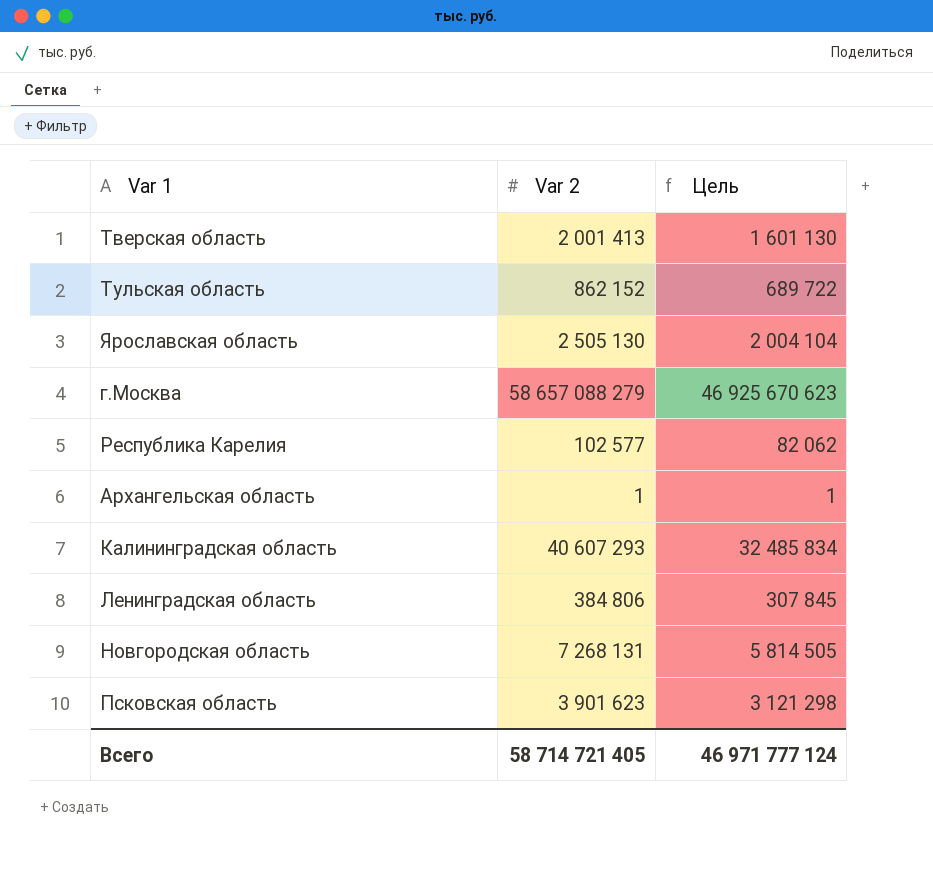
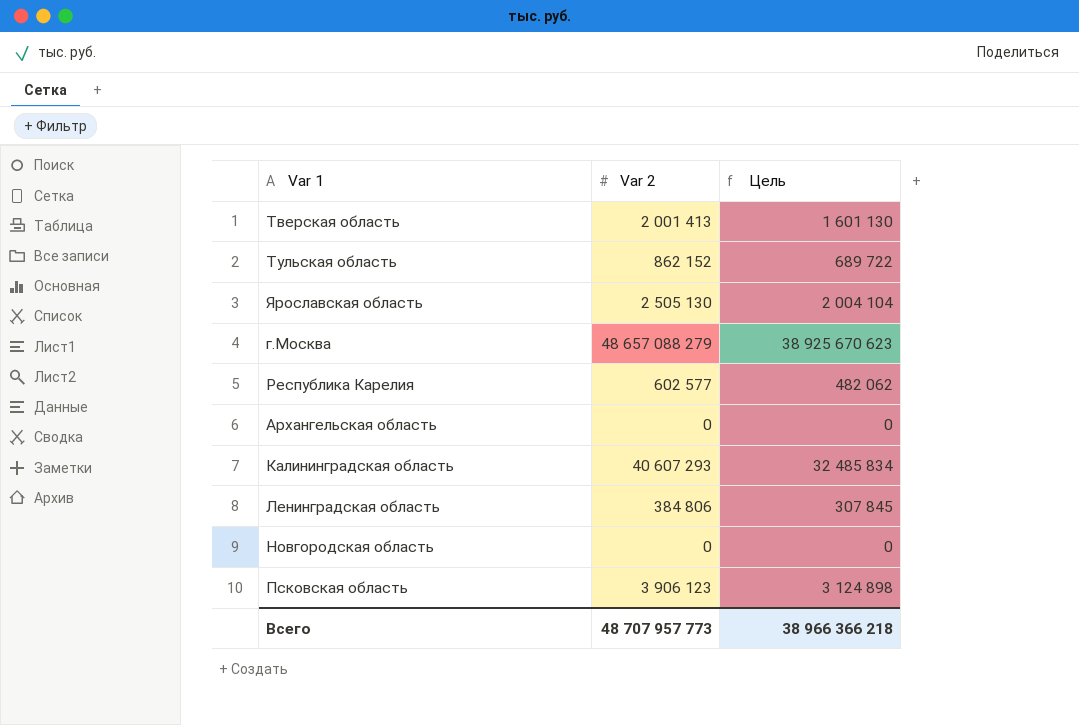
г.Москва | Var 2: 58 657 088 279 -> 48 657 088 279
г.Москва | Цель: 46 925 670 623 -> 38 925 670 623
Республика Карелия | Var 2: 102 577 -> 602 577
Республика Карелия | Цель: 82 062 -> 482 062
Архангельская область | Var 2: 1 -> 0
Архангельская область | Цель: 1 -> 0
Новгородская область | Var 2: 7 268 131 -> 0
Новгородская область | Цель: 5 814 505 -> 0
Псковская область | Var 2: 3 901 623 -> 3 906 123
Псковская область | Цель: 3 121 298 -> 3 124 898
Всего | Var 2: 58 714 721 405 -> 48 707 957 773
Всего | Цель: 46 971 777 124 -> 38 966 366 218

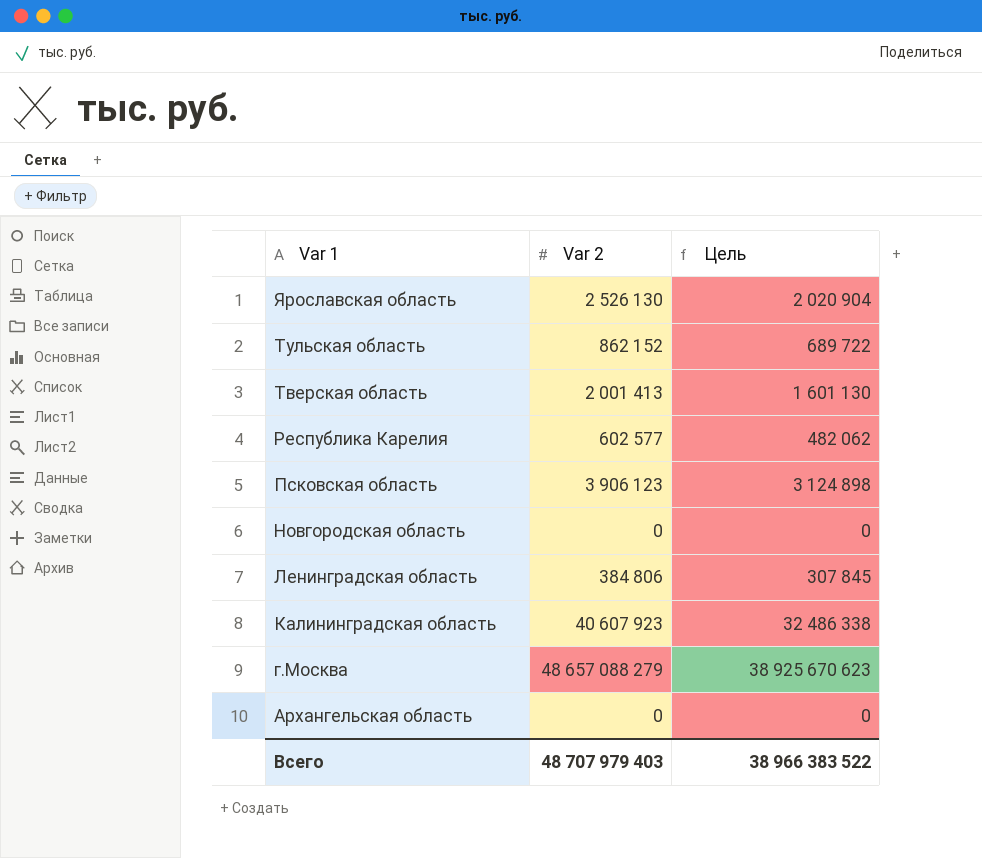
row order: none -> Var 1 descending
Ярославская область | Var 2: 2 505 130 -> 2 526 130
Ярославская область | Цель: 2 004 104 -> 2 020 904
Калининградская область | Var 2: 40 607 293 -> 40 607 923
Калининградская область | Цель: 32 485 834 -> 32 486 338
Всего | Var 2: 48 707 957 773 -> 48 707 979 403
Всего | Цель: 38 966 366 218 -> 38 966 383 522

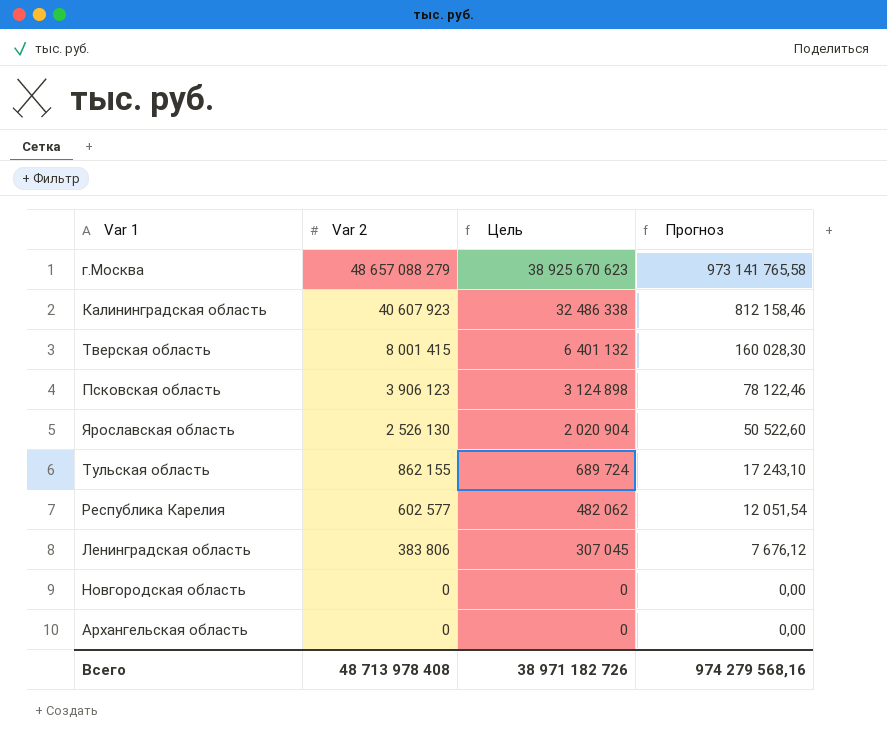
row order: Var 1 descending -> Var 2 descending
column Прогноз | formula: none -> [Var 2] * 0,02
Тверская область | Var 2: 2 001 413 -> 8 001 415
Тверская область | Цель: 1 601 130 -> 6 401 132
Тульская область | Var 2: 862 152 -> 862 155
Тульская область | Цель: 689 722 -> 689 724
Ленинградская область | Var 2: 384 806 -> 383 806
Ленинградская область | Цель: 307 845 -> 307 045
Всего | Var 2: 48 707 979 403 -> 48 713 978 408
Всего | Цель: 38 966 383 522 -> 38 971 182 726

